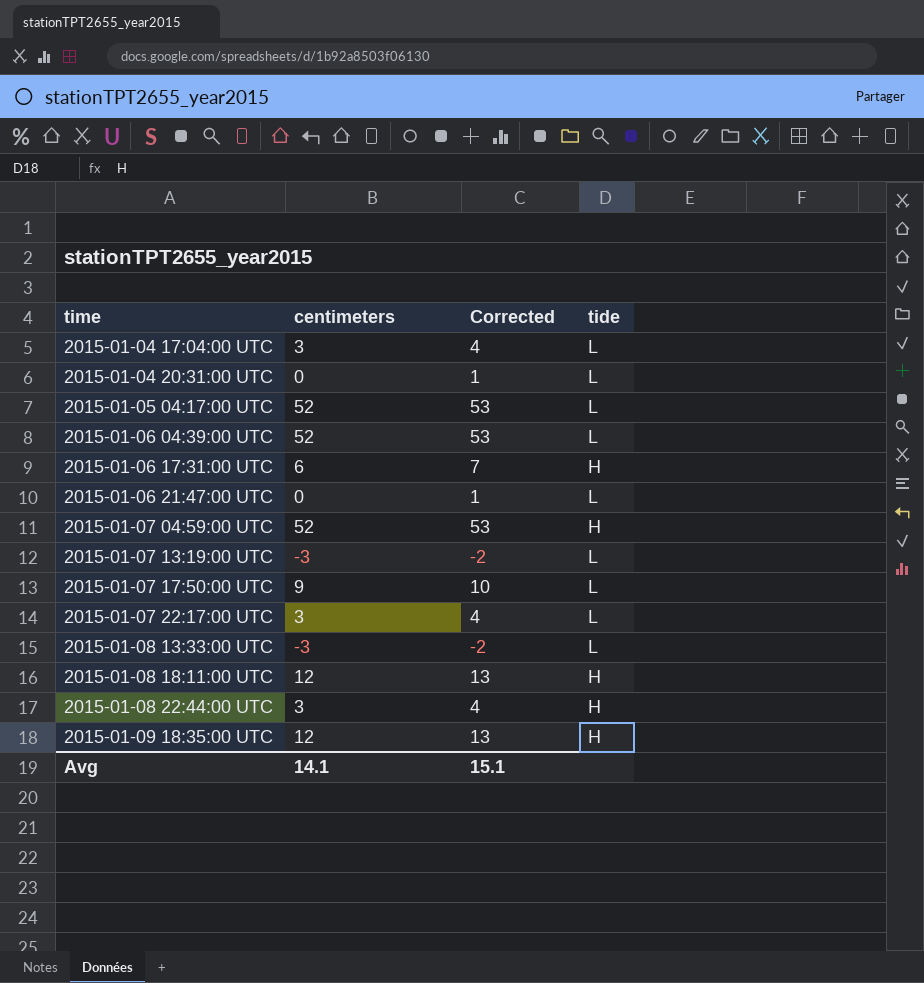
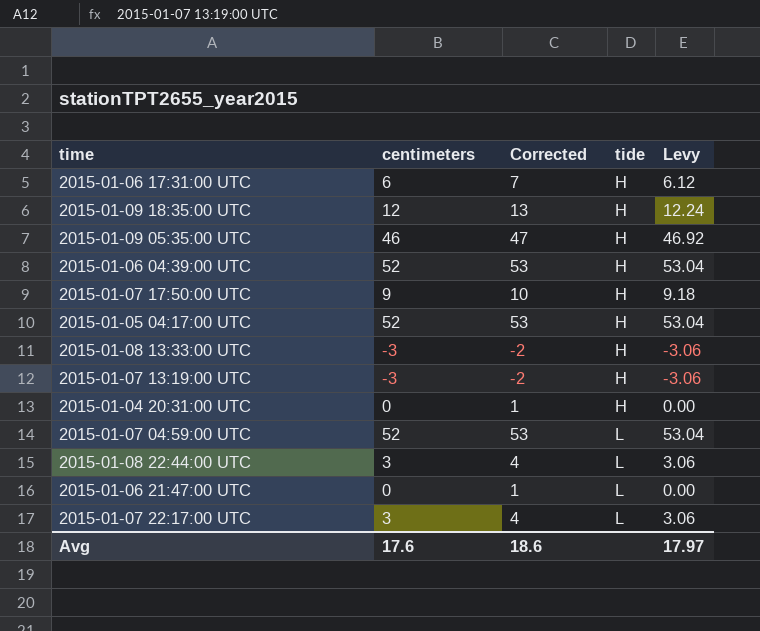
row order: time ascending -> tide ascending
column Levy | formula: none -> [centimeters] * 1.02
row 2015-01-04 17:04:00 UTC: 3 | 4 | L -> none
row 2015-01-08 18:11:00 UTC: 12 | 13 | H -> none
row 2015-01-09 05:35:00 UTC: none -> 46 | 47 | H | 46.92
2015-01-06 04:39:00 UTC | tide: L -> H
2015-01-07 17:50:00 UTC | tide: L -> H
2015-01-05 04:17:00 UTC | tide: L -> H
2015-01-08 13:33:00 UTC | tide: L -> H
2015-01-07 13:19:00 UTC | tide: L -> H
2015-01-04 20:31:00 UTC | tide: L -> H
2015-01-07 04:59:00 UTC | tide: H -> L
2015-01-08 22:44:00 UTC | tide: H -> L
Avg | centimeters: 14.1 -> 17.6
Avg | Corrected: 15.1 -> 18.6

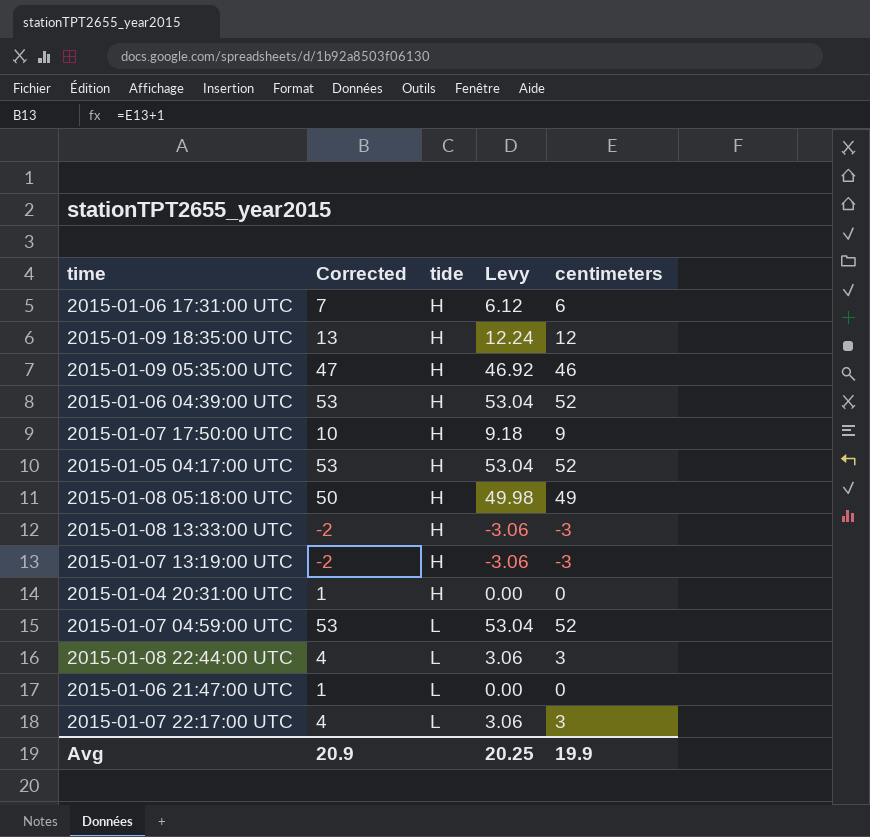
column centimeters | position: 2 -> 5
row 2015-01-08 05:18:00 UTC: none -> 50 | H | 49.98 | 49
Avg | Corrected: 18.6 -> 20.9
Avg | Levy: 17.97 -> 20.25
Avg | centimeters: 17.6 -> 19.9

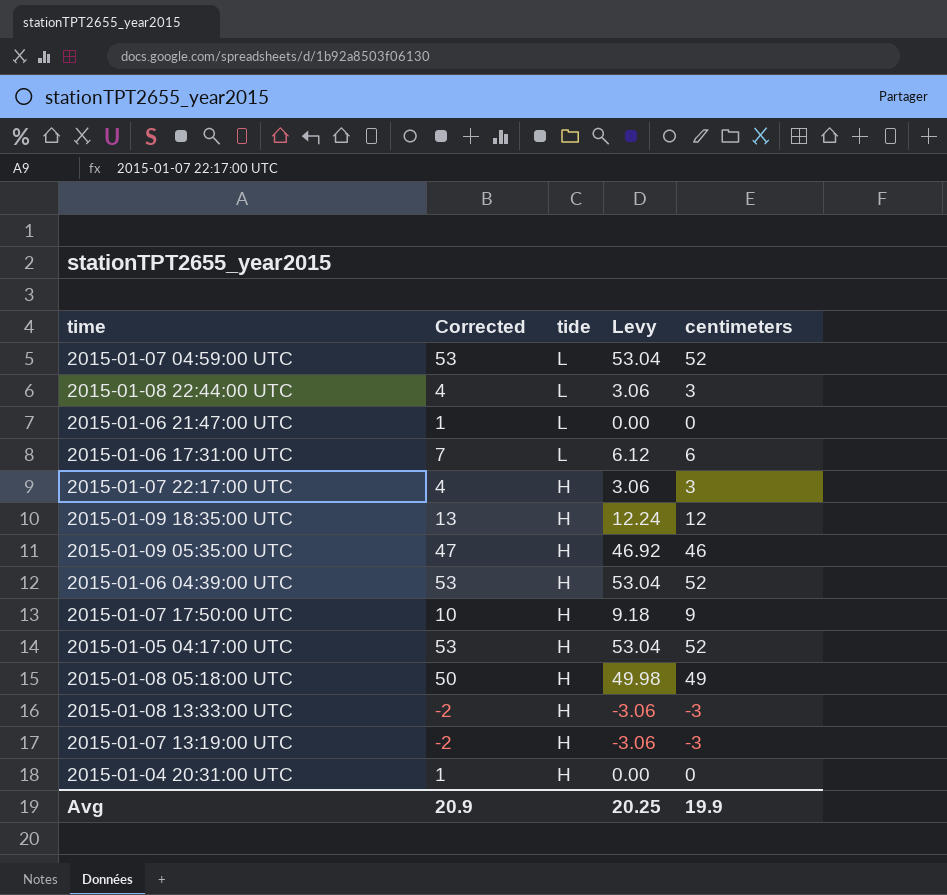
row order: tide ascending -> tide descending
2015-01-06 17:31:00 UTC | tide: H -> L
2015-01-07 22:17:00 UTC | tide: L -> H

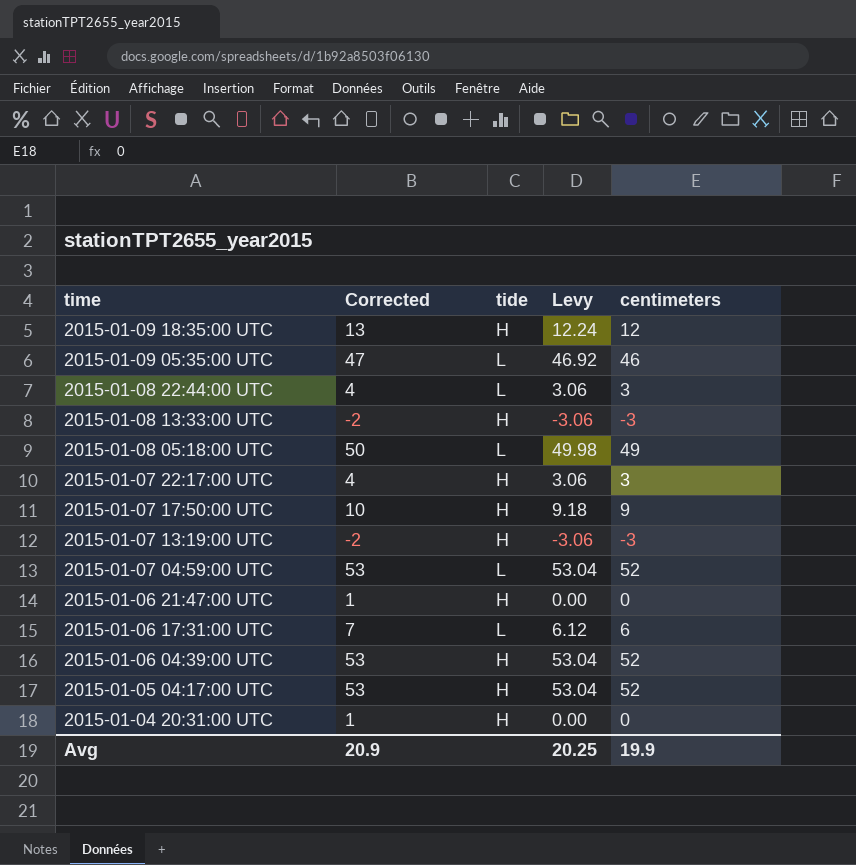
row order: tide descending -> time descending
2015-01-09 05:35:00 UTC | tide: H -> L
2015-01-08 05:18:00 UTC | tide: H -> L
2015-01-06 21:47:00 UTC | tide: L -> H

